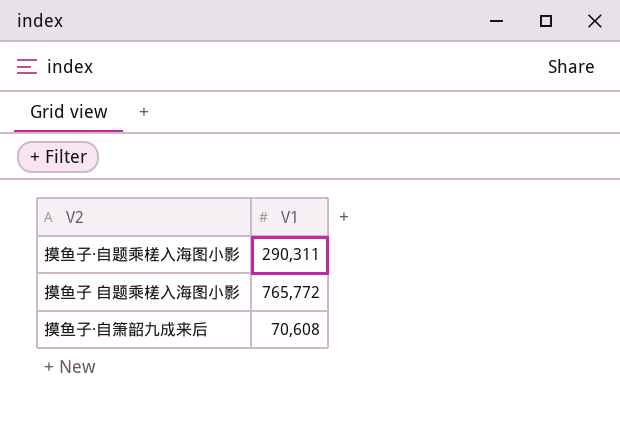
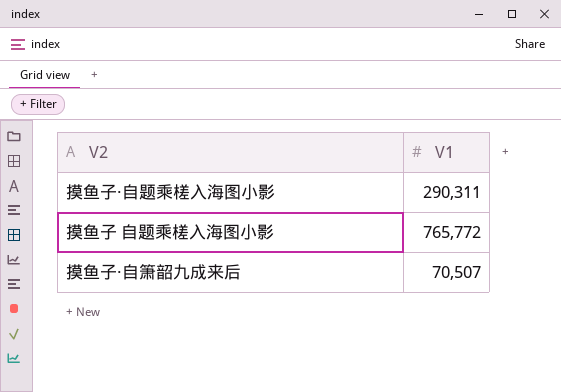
摸鱼子·自箫韶九成来后 | V1: 70,608 -> 70,507

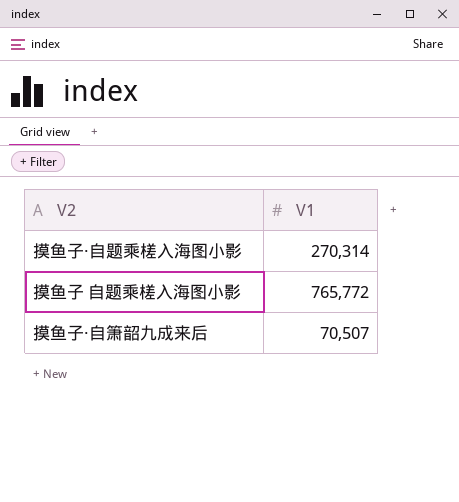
摸鱼子·自题乘槎入海图小影 | V1: 290,311 -> 270,314

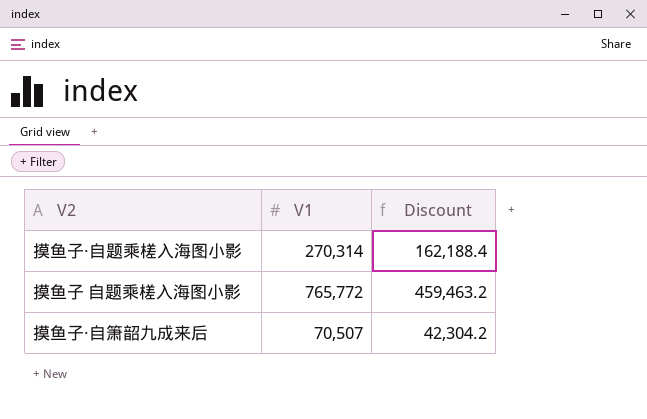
column Discount | formula: none -> [V1] * 0.6

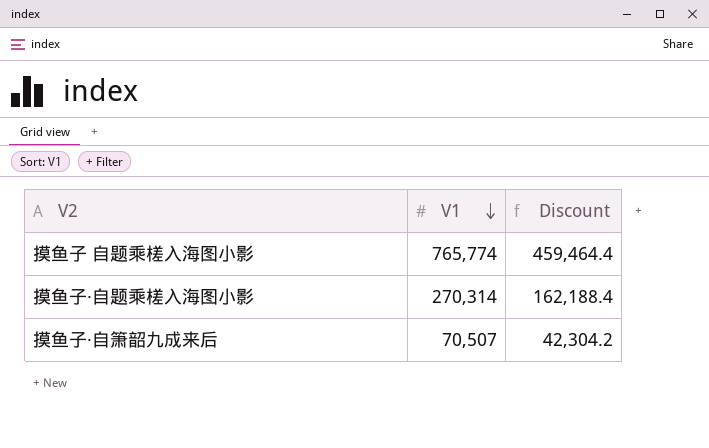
row order: none -> V1 descending
摸鱼子 自题乘槎入海图小影 | V1: 765,772 -> 765,774
摸鱼子 自题乘槎入海图小影 | Discount: 459,463.2 -> 459,464.4

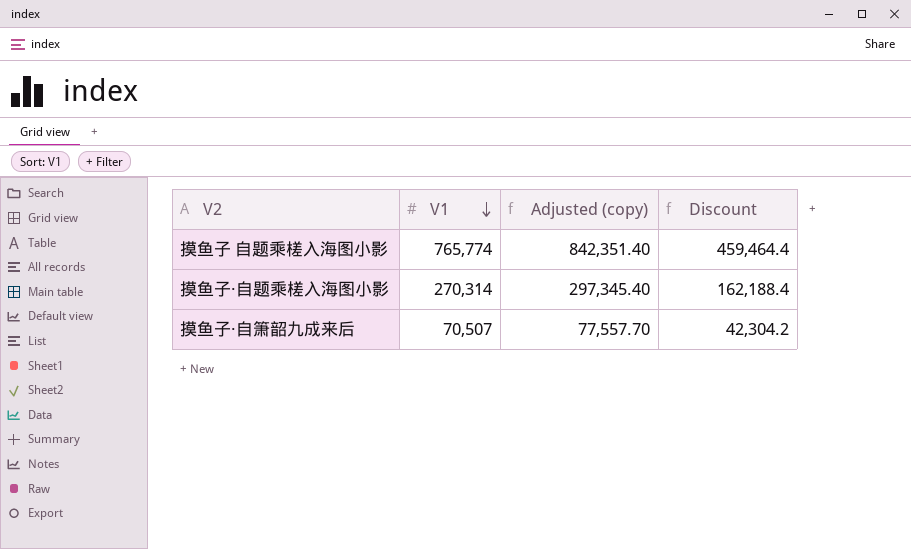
column Adjusted (copy) | formula: none -> [V1] * 1.1

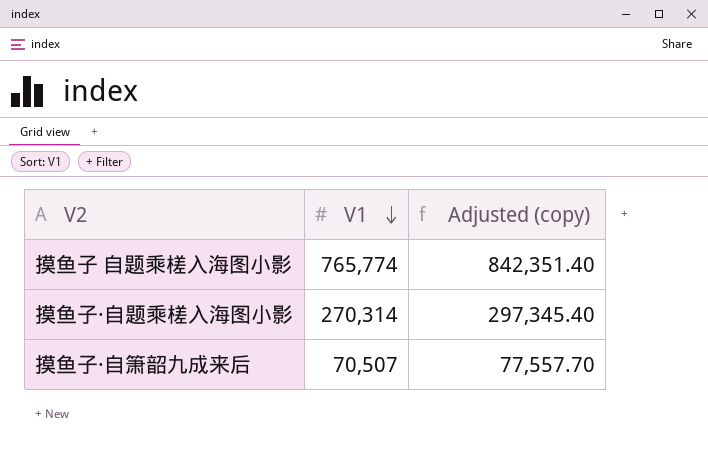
column Discount | formula: [V1] * 0.6 -> none

